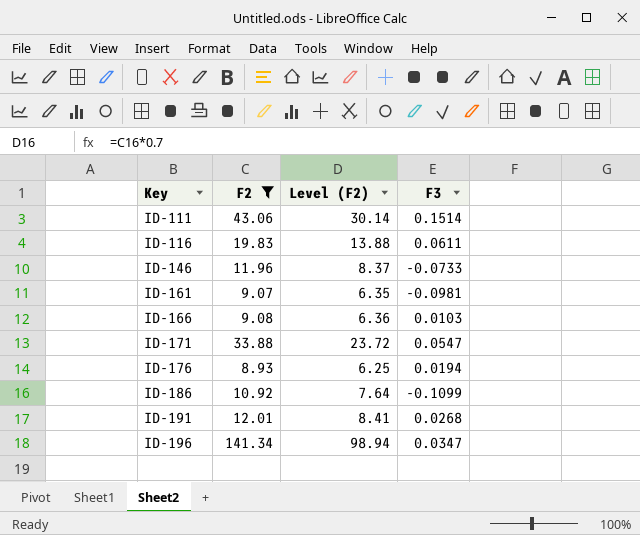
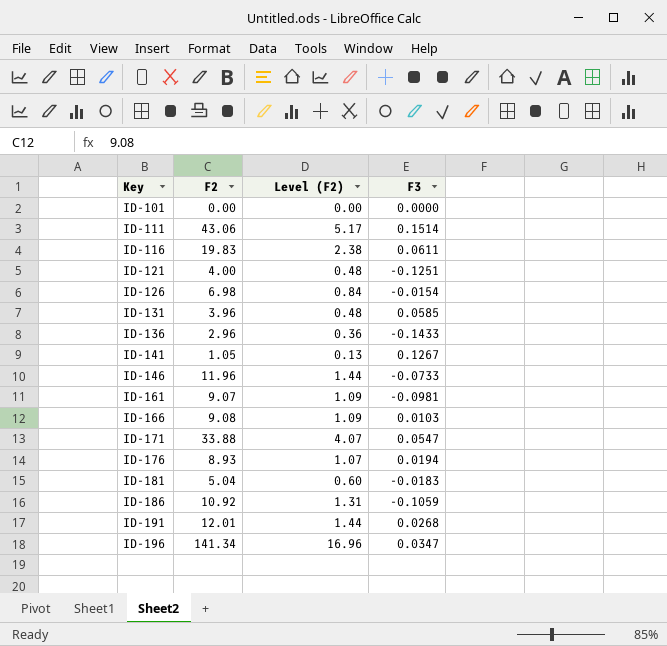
filter: F2 >= 8.93 -> none
column Level (F2) | formula: [F2] * 0.7 -> [F2] * 0.12
ID-186 | F3: -0.1099 -> -0.1059

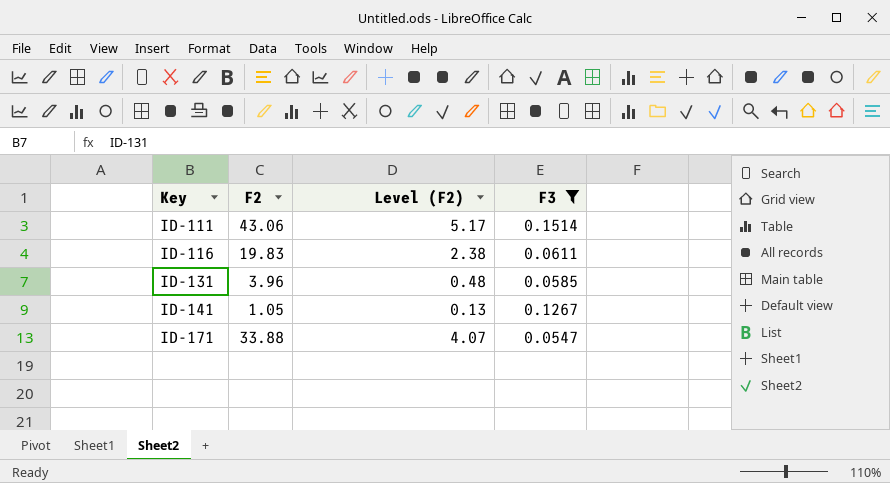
filter: none -> F3 >= 0.0547

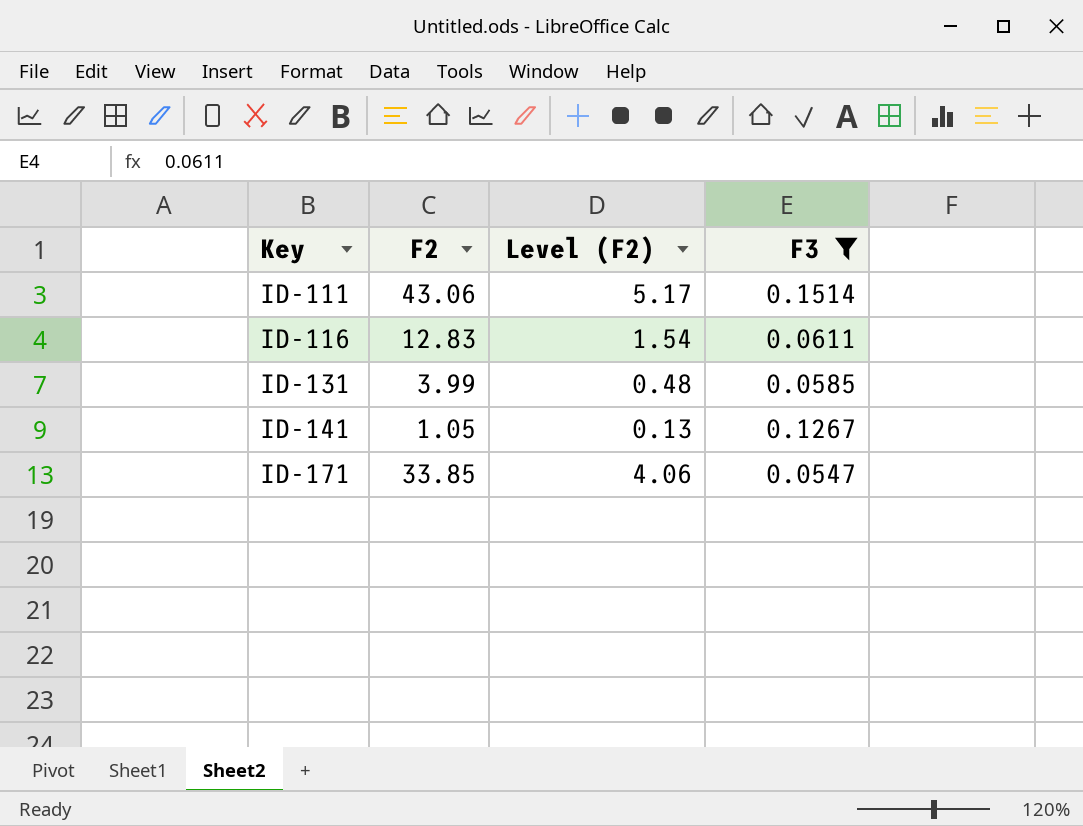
ID-116 | F2: 19.83 -> 12.83
ID-116 | Level (F2): 2.38 -> 1.54
ID-131 | F2: 3.96 -> 3.99
ID-171 | F2: 33.88 -> 33.85
ID-171 | Level (F2): 4.07 -> 4.06

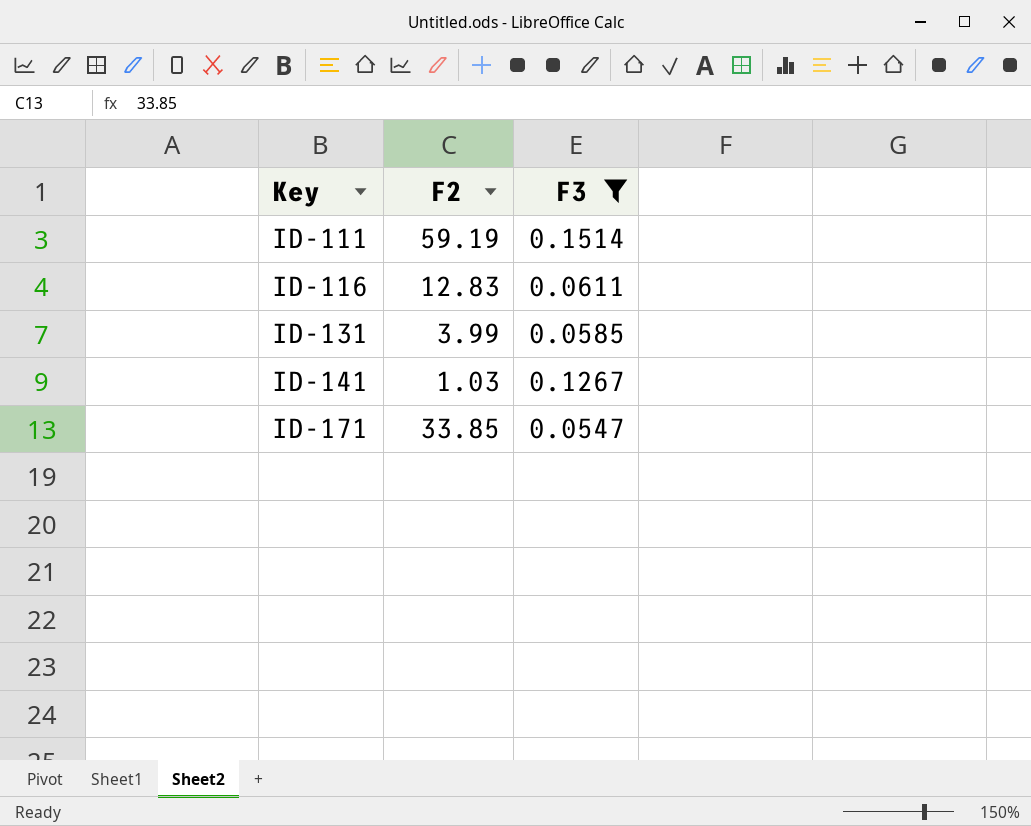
column Level (F2) | formula: [F2] * 0.12 -> none
ID-111 | F2: 43.06 -> 59.19
ID-141 | F2: 1.05 -> 1.03

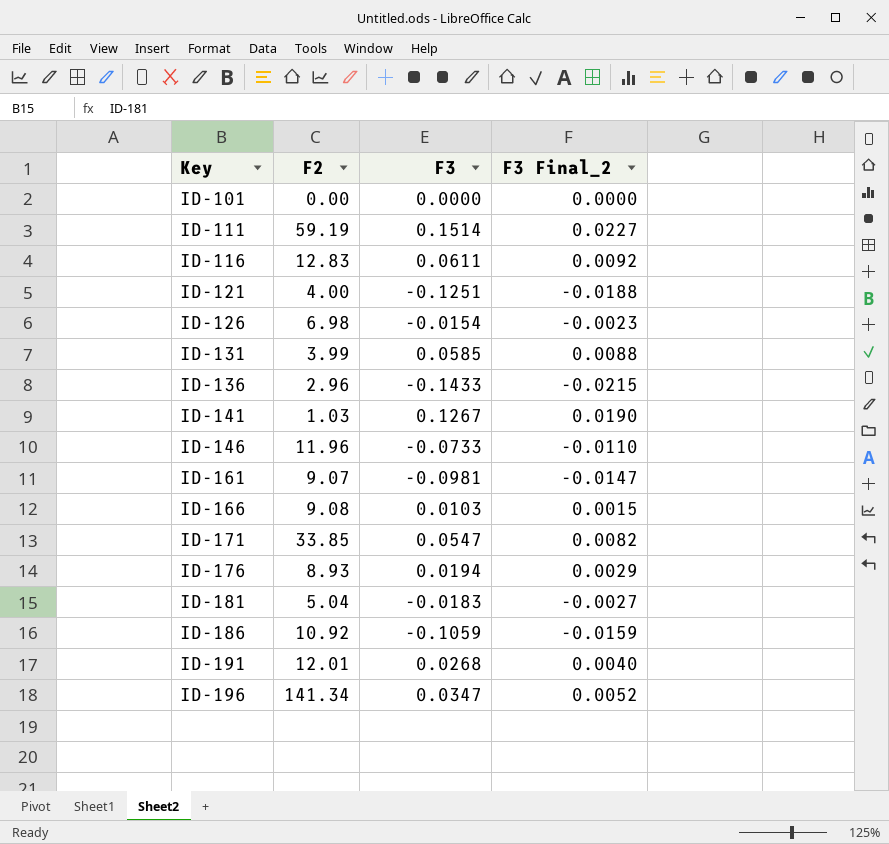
filter: F3 >= 0.0547 -> none
column F3 Final_2 | formula: none -> [F3] * 0.15

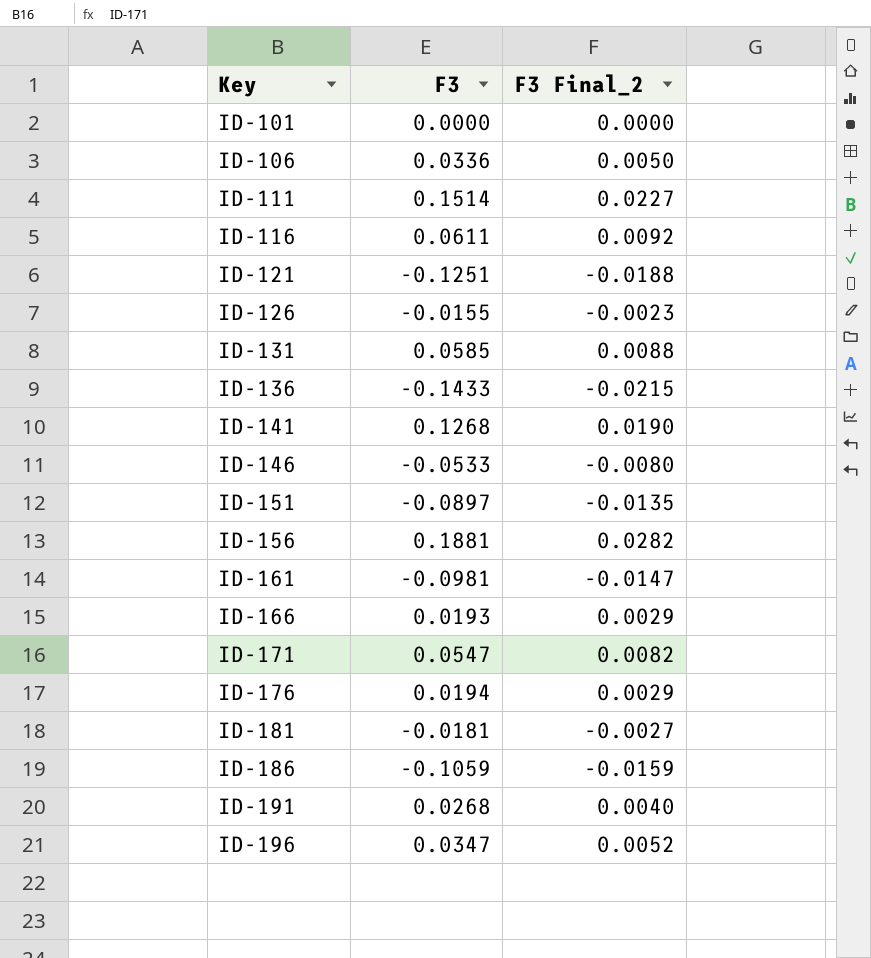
column F2 | position: 2 -> none
row ID-106: none -> 0.0336 | 0.0050
ID-126 | F3: -0.0154 -> -0.0155
ID-141 | F3: 0.1267 -> 0.1268
ID-146 | F3: -0.0733 -> -0.0533
ID-146 | F3 Final_2: -0.0110 -> -0.0080
row ID-151: none -> -0.0897 | -0.0135
row ID-156: none -> 0.1881 | 0.0282
ID-166 | F3: 0.0103 -> 0.0193
ID-166 | F3 Final_2: 0.0015 -> 0.0029
ID-181 | F3: -0.0183 -> -0.0181

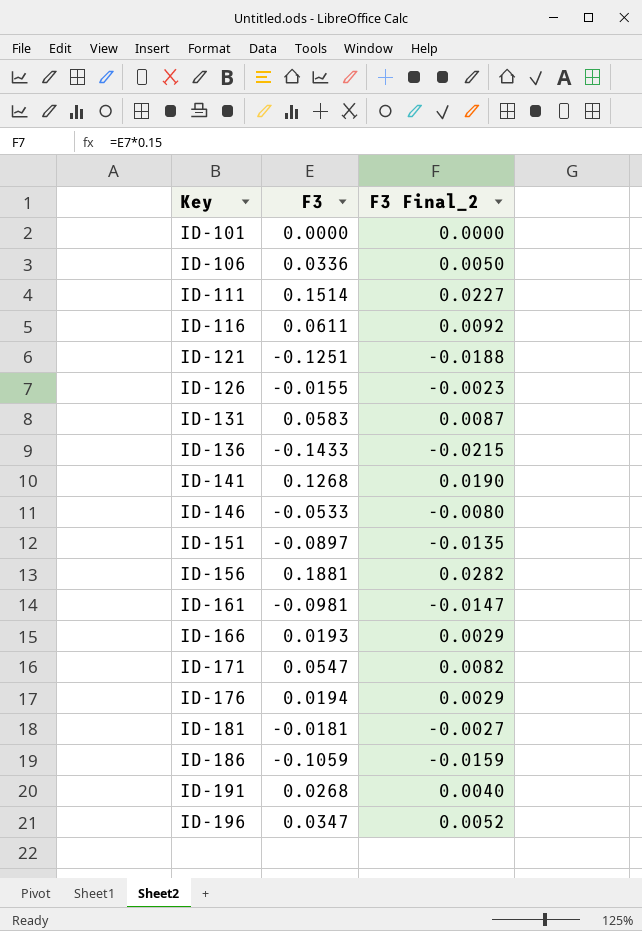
ID-131 | F3: 0.0585 -> 0.0583
ID-131 | F3 Final_2: 0.0088 -> 0.0087

